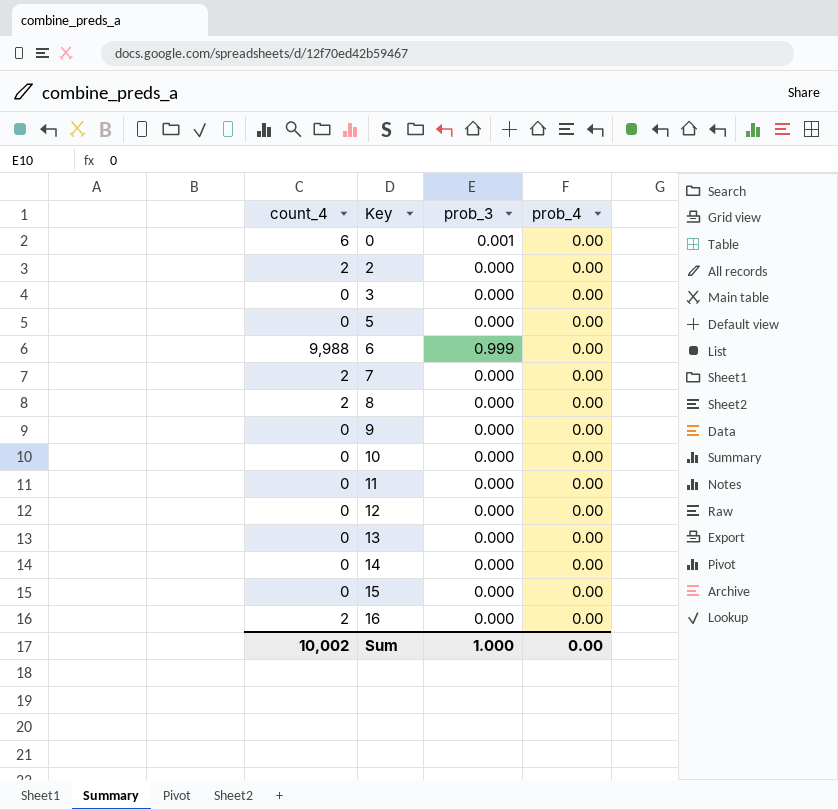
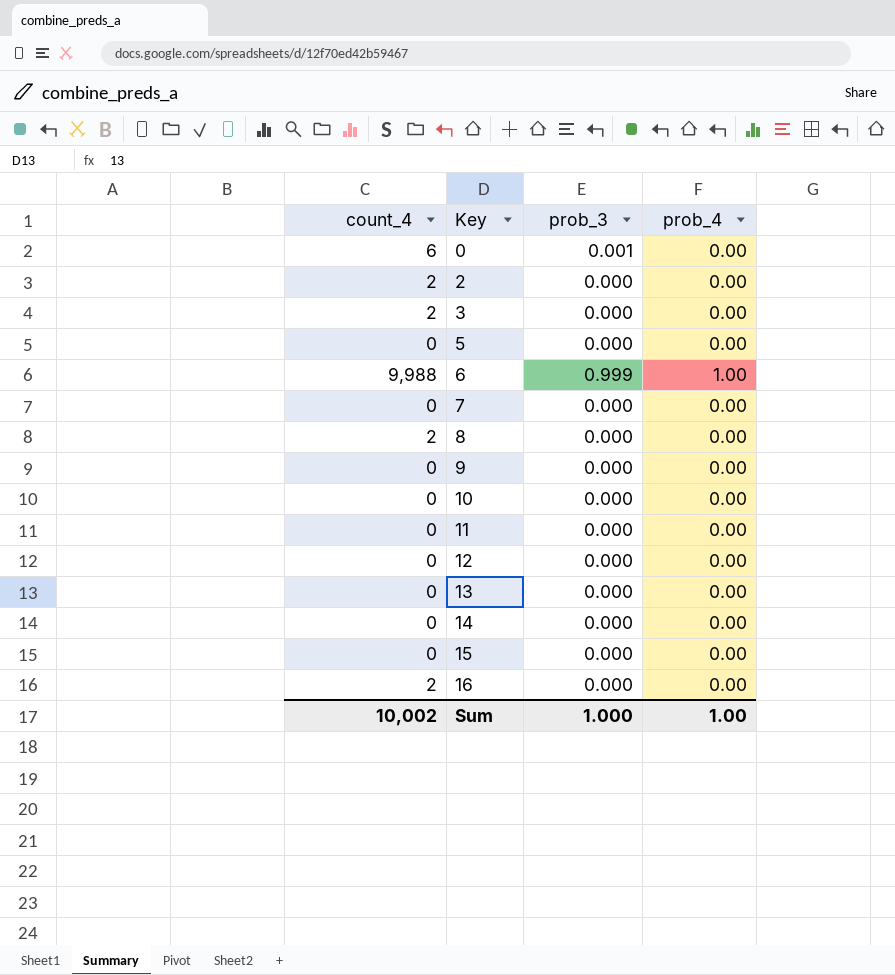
3 | count_4: 0 -> 2
6 | prob_4: 0.00 -> 1.00
7 | count_4: 2 -> 0
Sum | prob_4: 0.00 -> 1.00

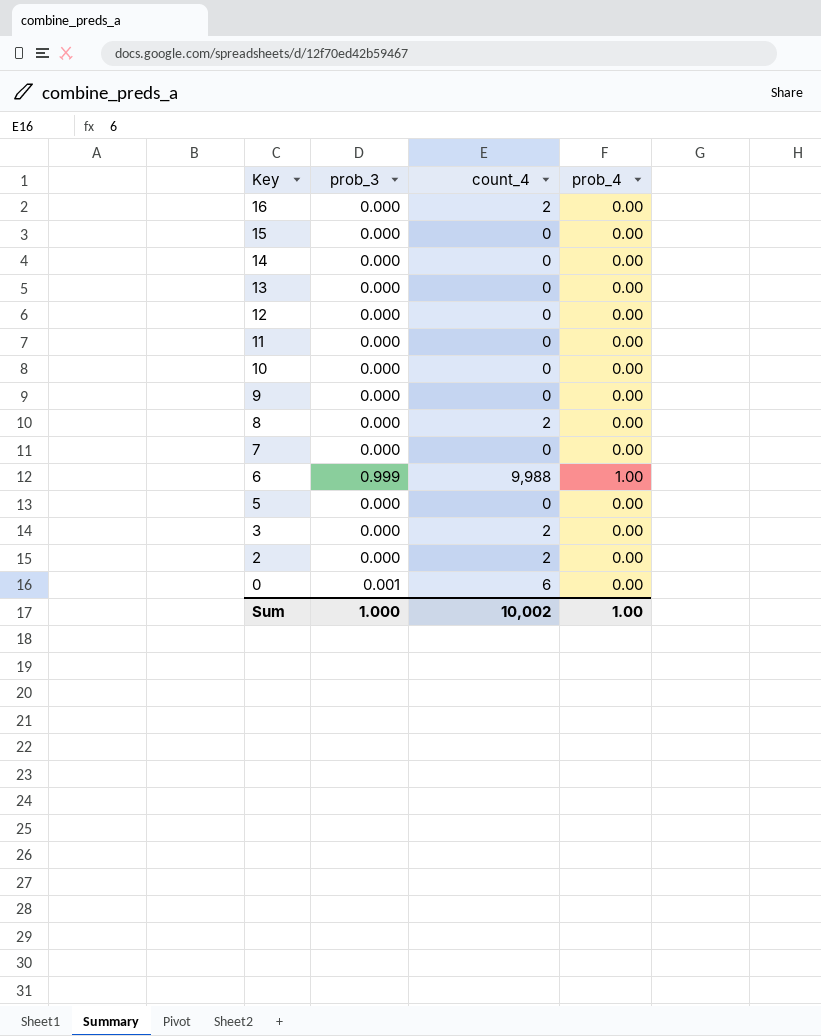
row order: Key ascending -> Key descending
column count_4 | position: 1 -> 3

